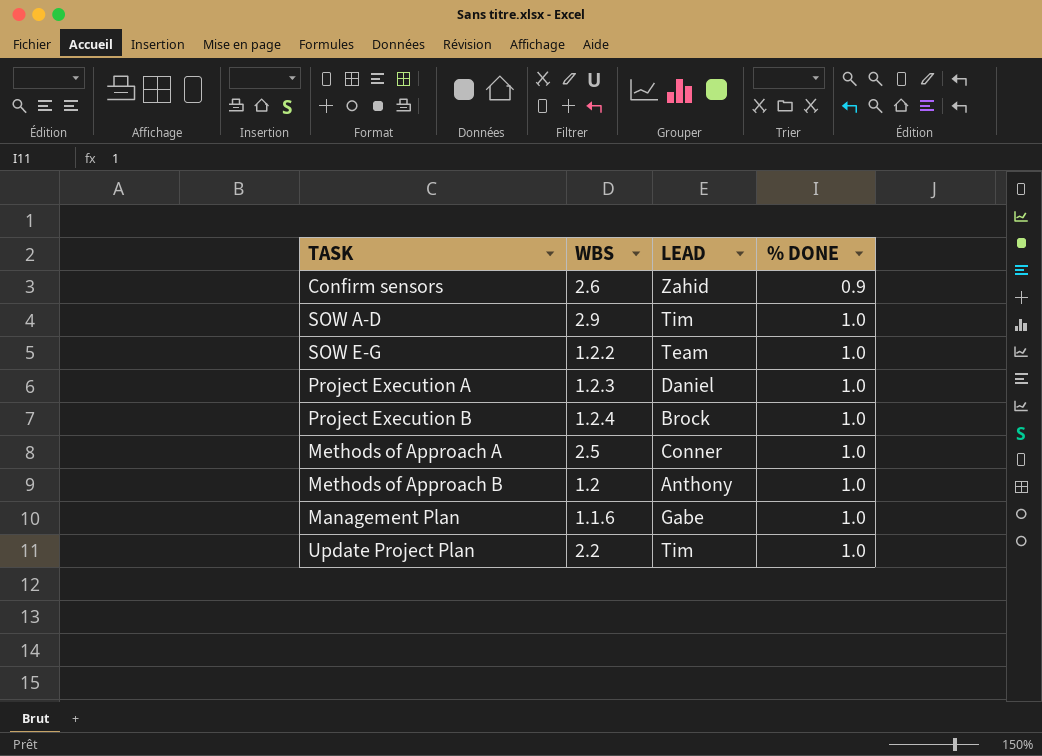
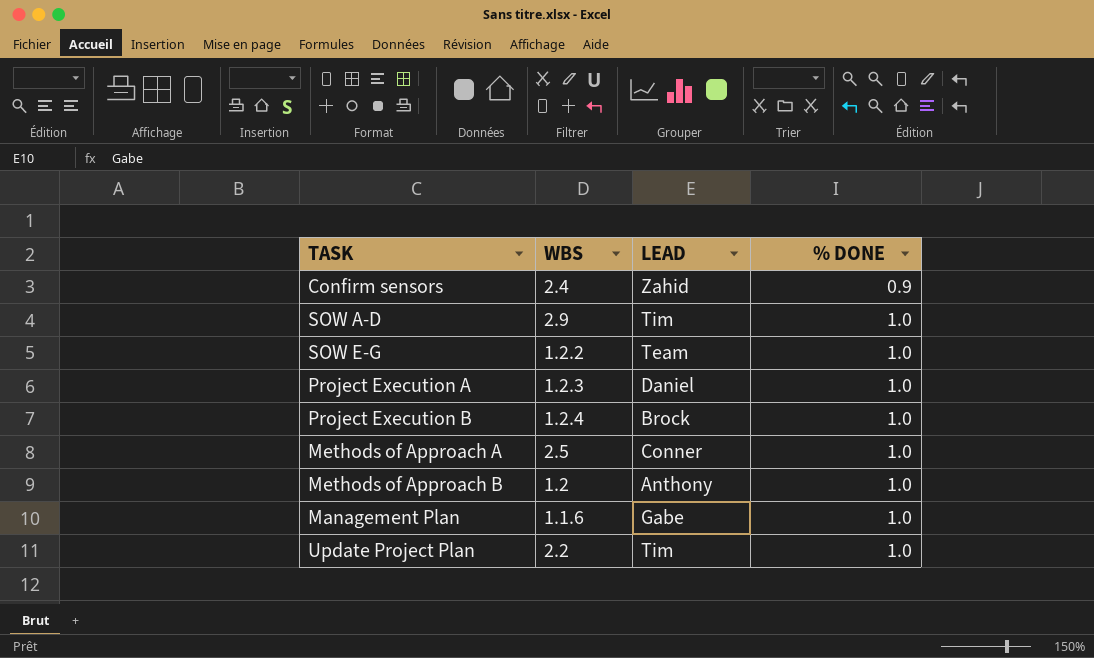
Confirm sensors | WBS: 2.6 -> 2.4

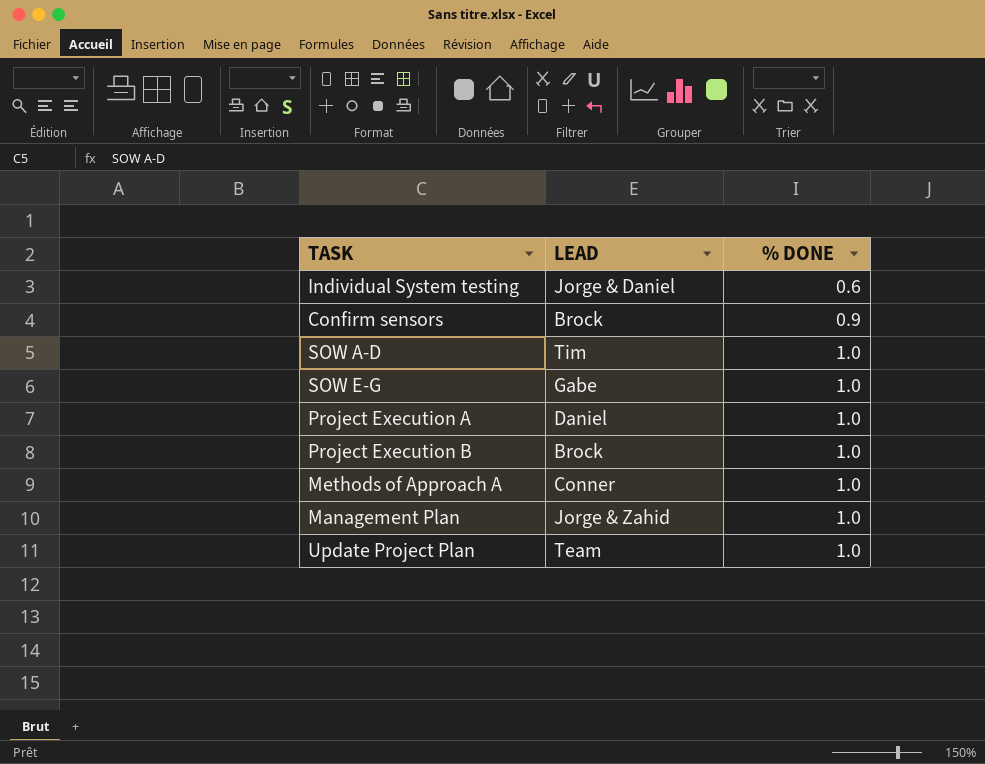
column WBS | position: 2 -> none
row Methods of Approach B: 1.2 | Anthony | 1.0 -> none
row Individual System testing: none -> Jorge & Daniel | 0.6
Confirm sensors | LEAD: Zahid -> Brock
SOW E-G | LEAD: Team -> Gabe
Management Plan | LEAD: Gabe -> Jorge & Zahid
Update Project Plan | LEAD: Tim -> Team

